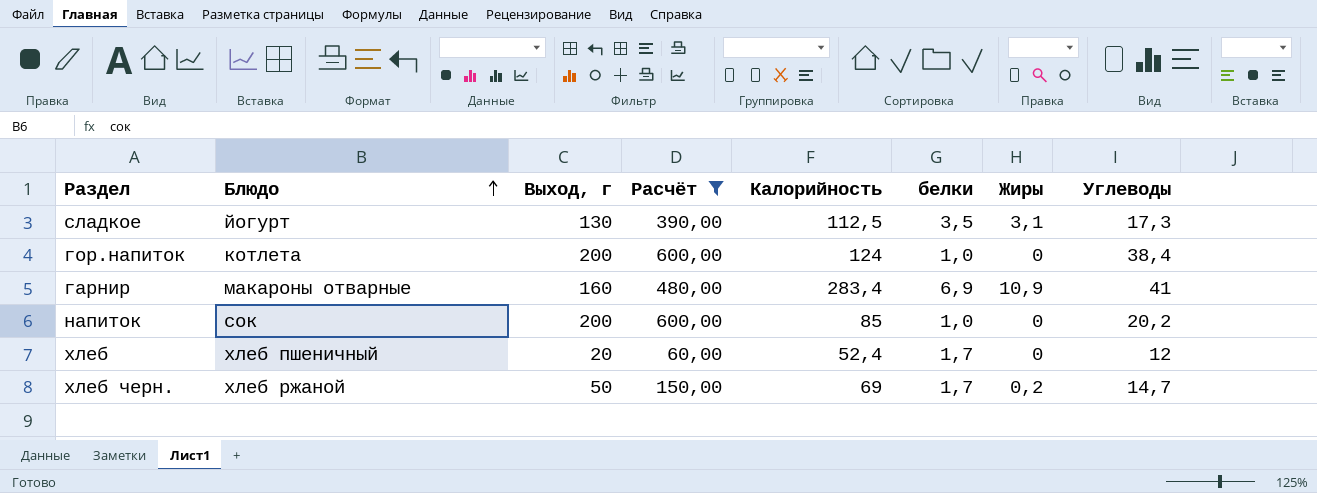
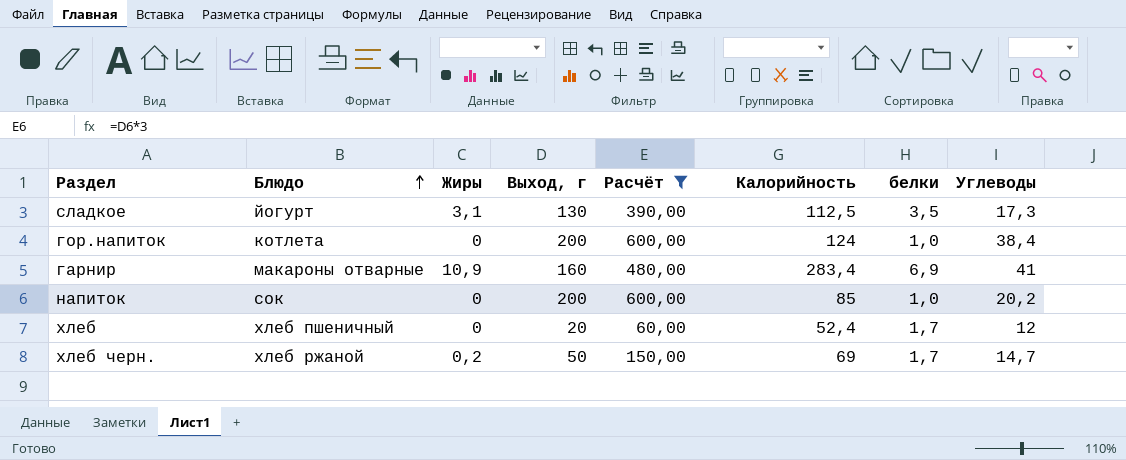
column Жиры | position: 7 -> 3

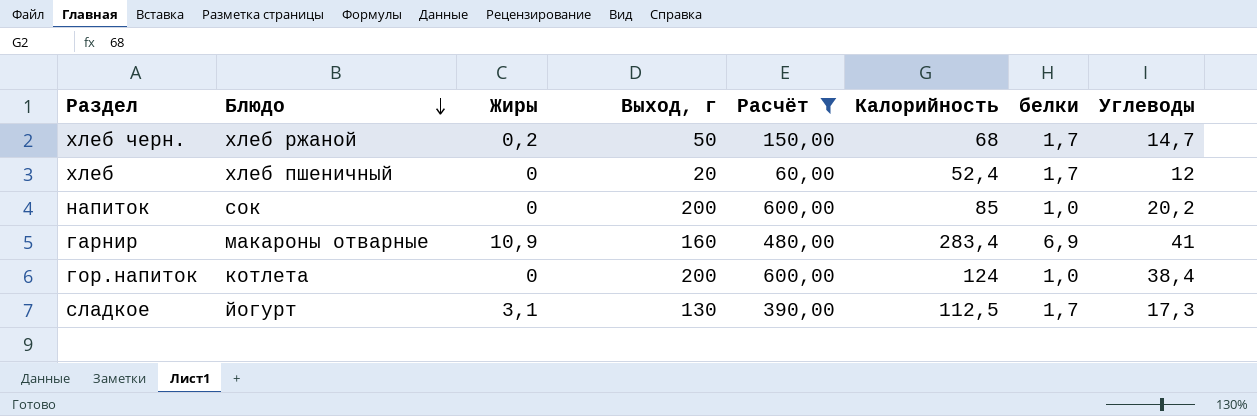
row order: Блюдо ascending -> Блюдо descending
хлеб черн. | Калорийность: 69 -> 68
сладкое | белки: 3,5 -> 1,7

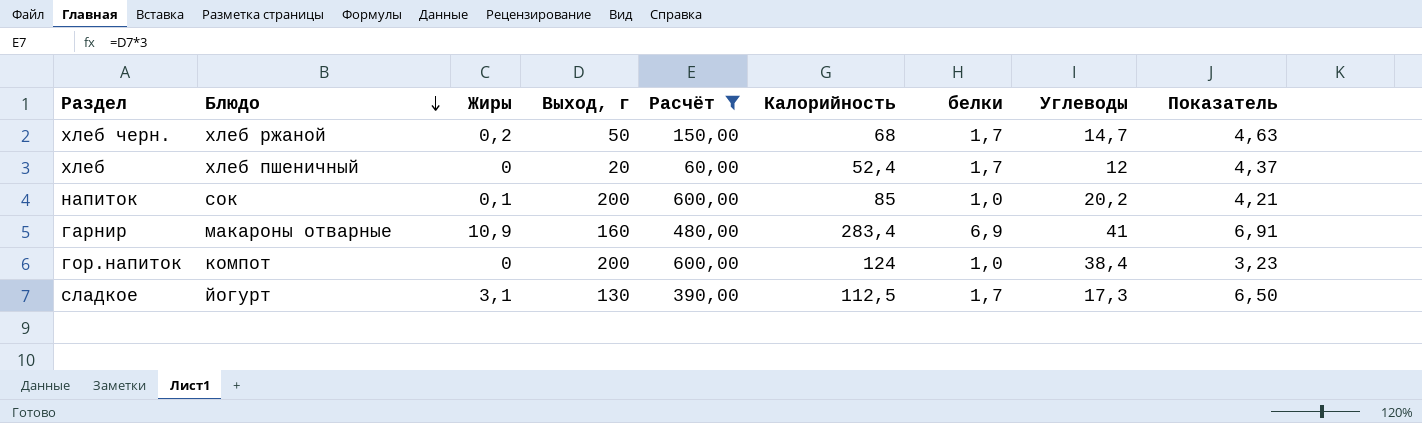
column Показатель | formula: none -> [Калорийность] / [Углеводы]
напиток | Жиры: 0 -> 0,1
гор.напиток | Блюдо: котлета -> компот

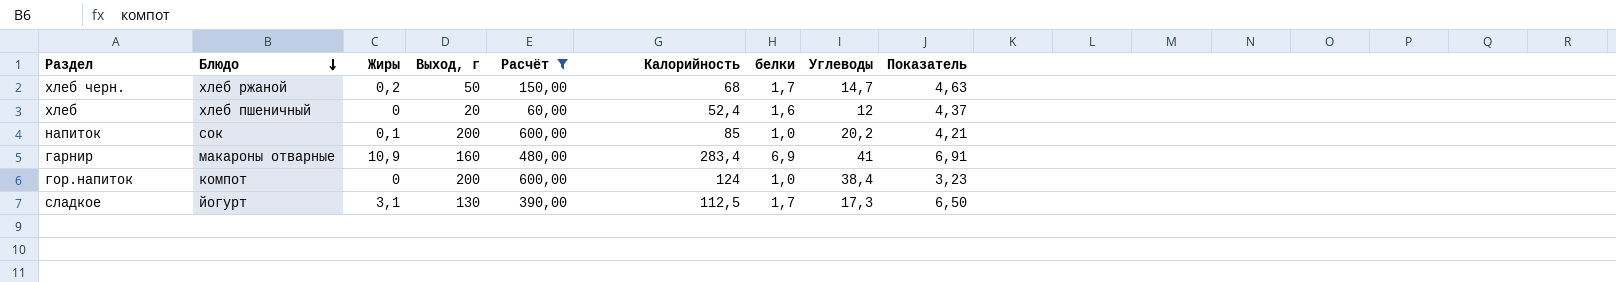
хлеб | белки: 1,7 -> 1,6

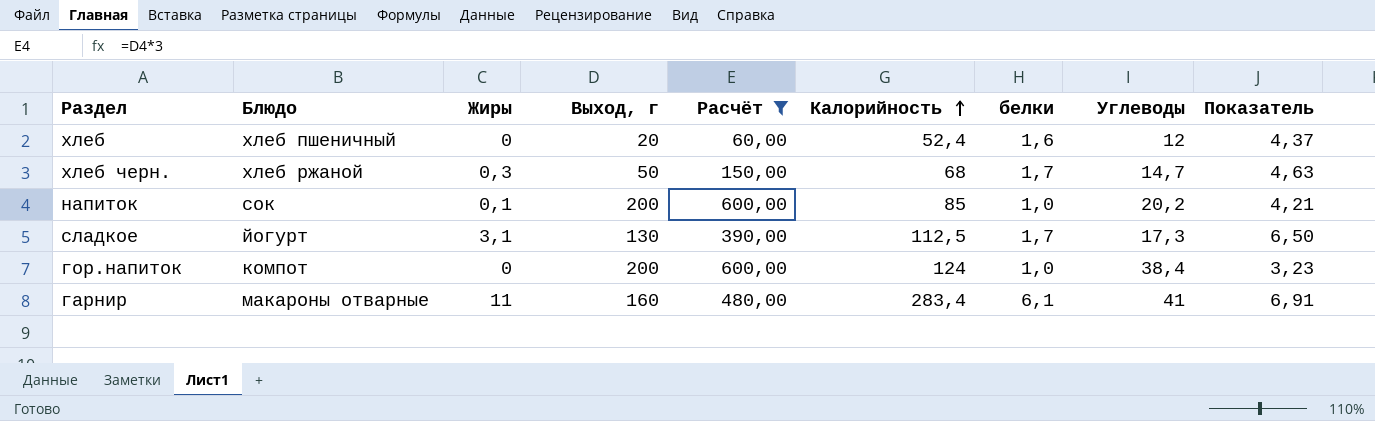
row order: Блюдо descending -> Калорийность ascending
хлеб черн. | Жиры: 0,2 -> 0,3
гарнир | Жиры: 10,9 -> 11
гарнир | белки: 6,9 -> 6,1

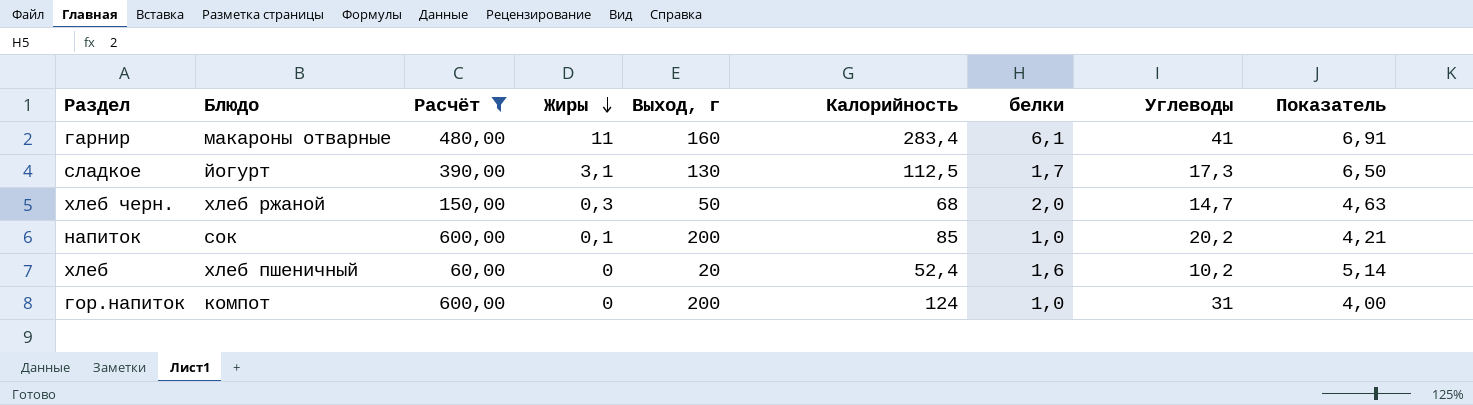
row order: Калорийность ascending -> Жиры descending
column Расчёт | position: 5 -> 3
хлеб черн. | белки: 1,7 -> 2,0
хлеб | Углеводы: 12 -> 10,2
хлеб | Показатель: 4,37 -> 5,14
гор.напиток | Углеводы: 38,4 -> 31
гор.напиток | Показатель: 3,23 -> 4,00

